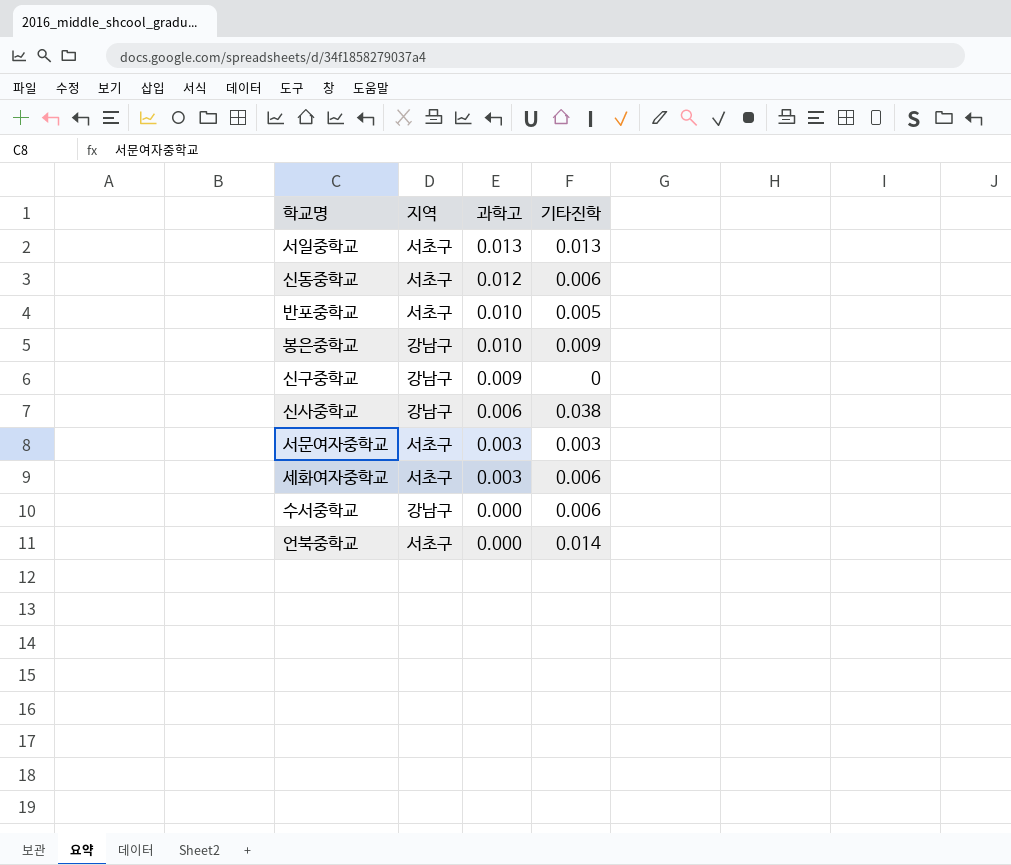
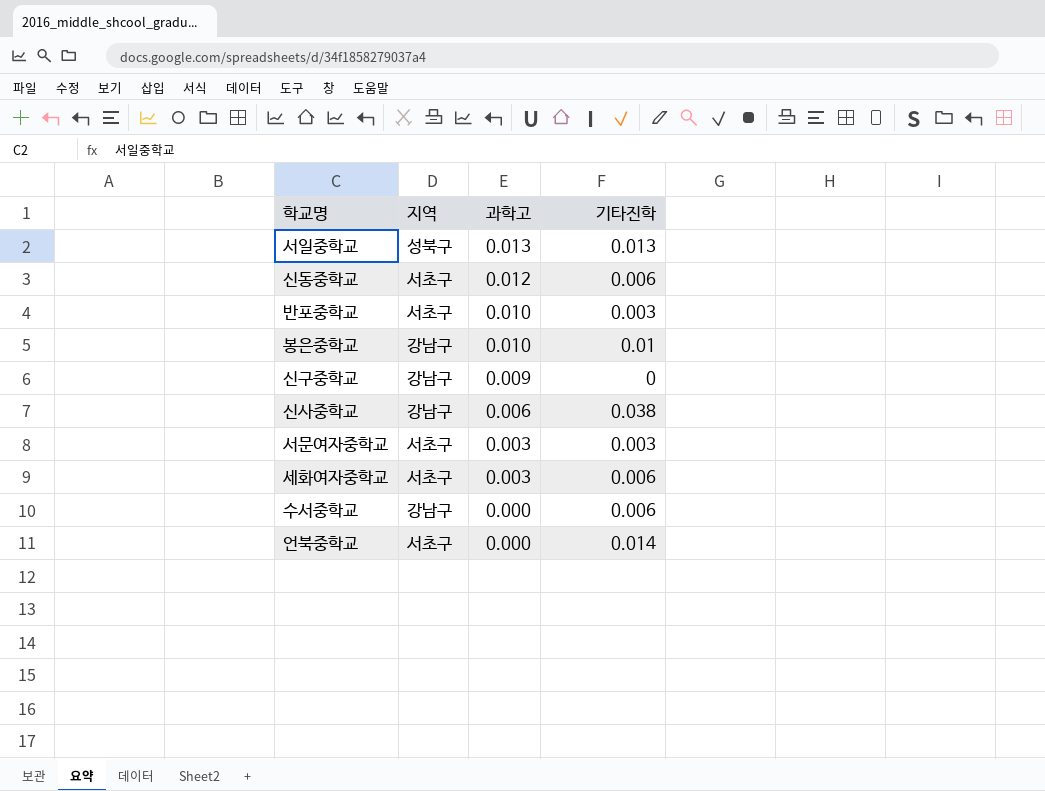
서일중학교 | 지역: 서초구 -> 성북구
반포중학교 | 기타진학: 0.005 -> 0.003
봉은중학교 | 기타진학: 0.009 -> 0.01

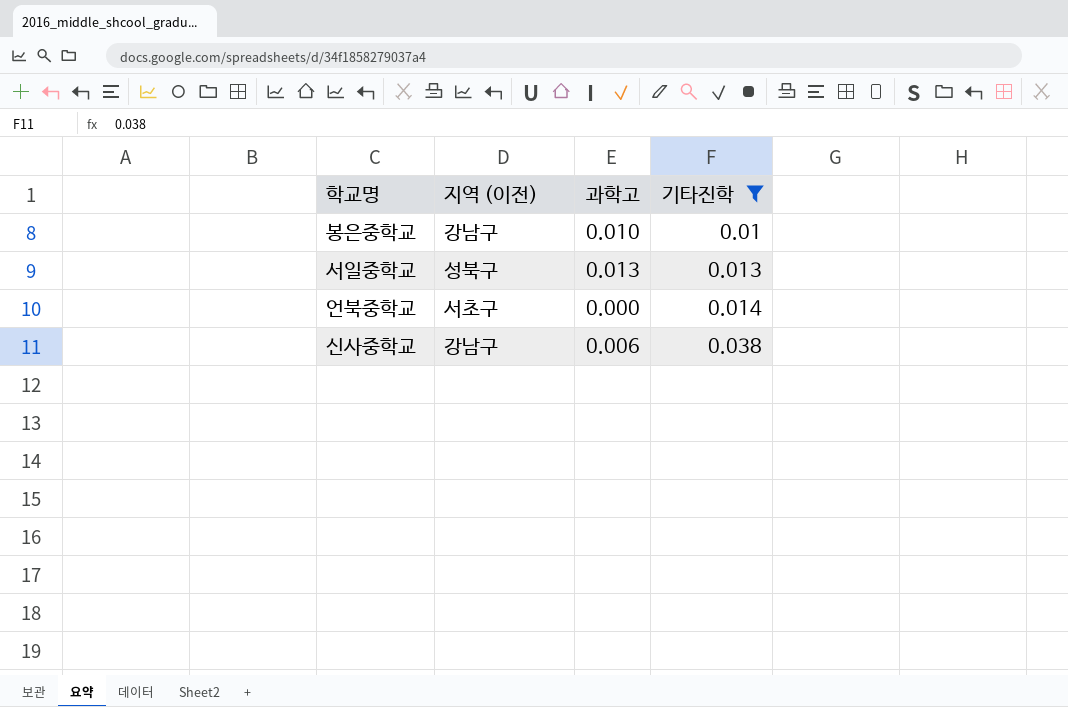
filter: none -> 기타진학 >= 0.01
row order: 과학고 descending -> 기타진학 ascending
column name: 지역 -> 지역 (이전)

